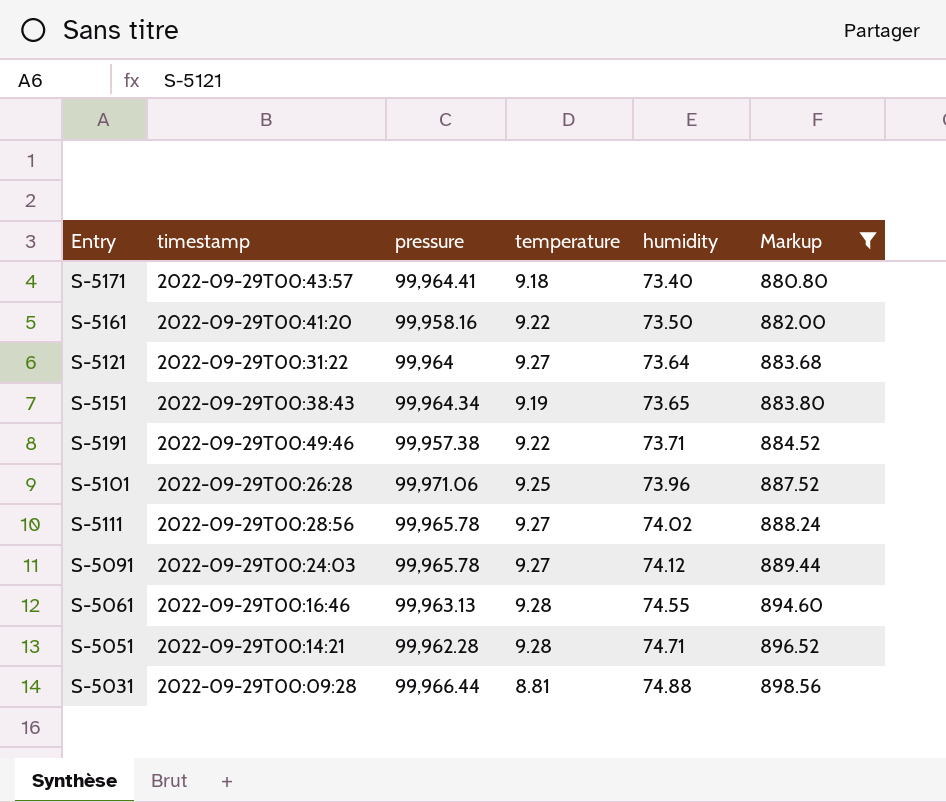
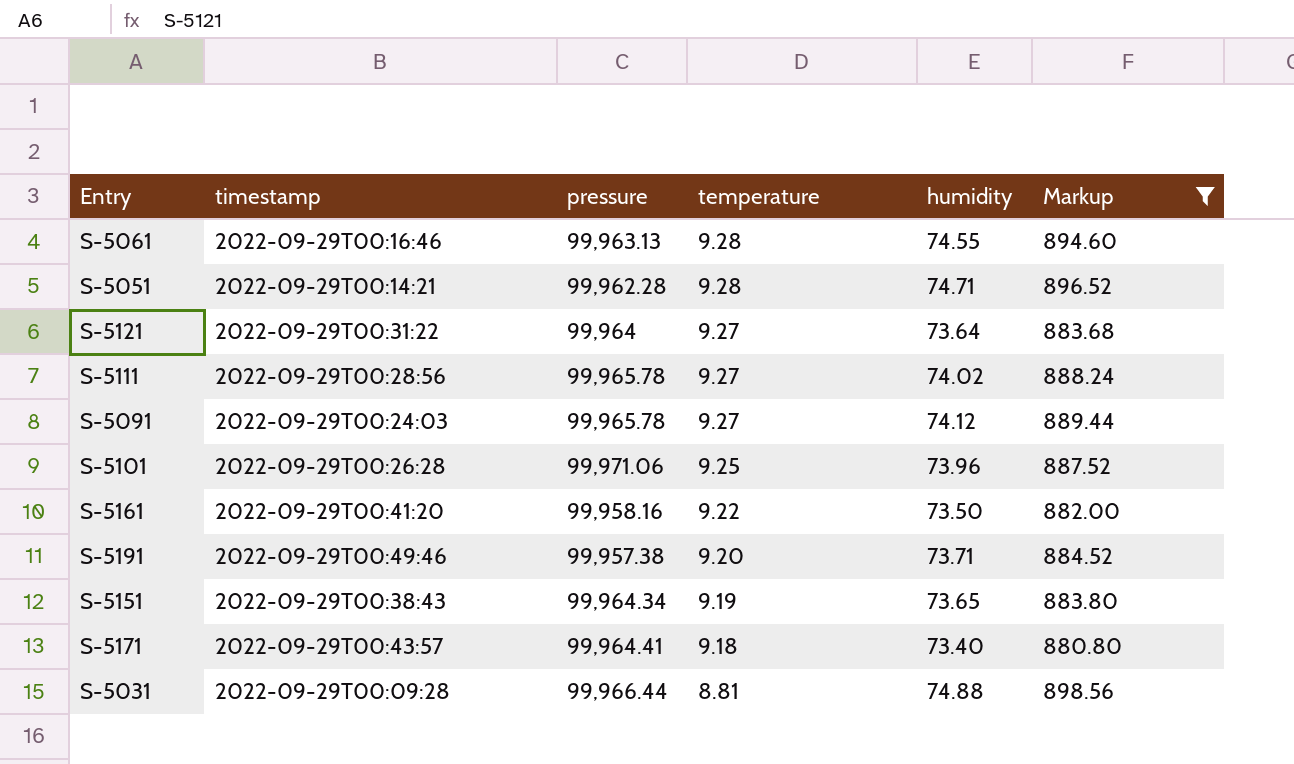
row order: humidity ascending -> temperature descending
S-5191 | temperature: 9.22 -> 9.20

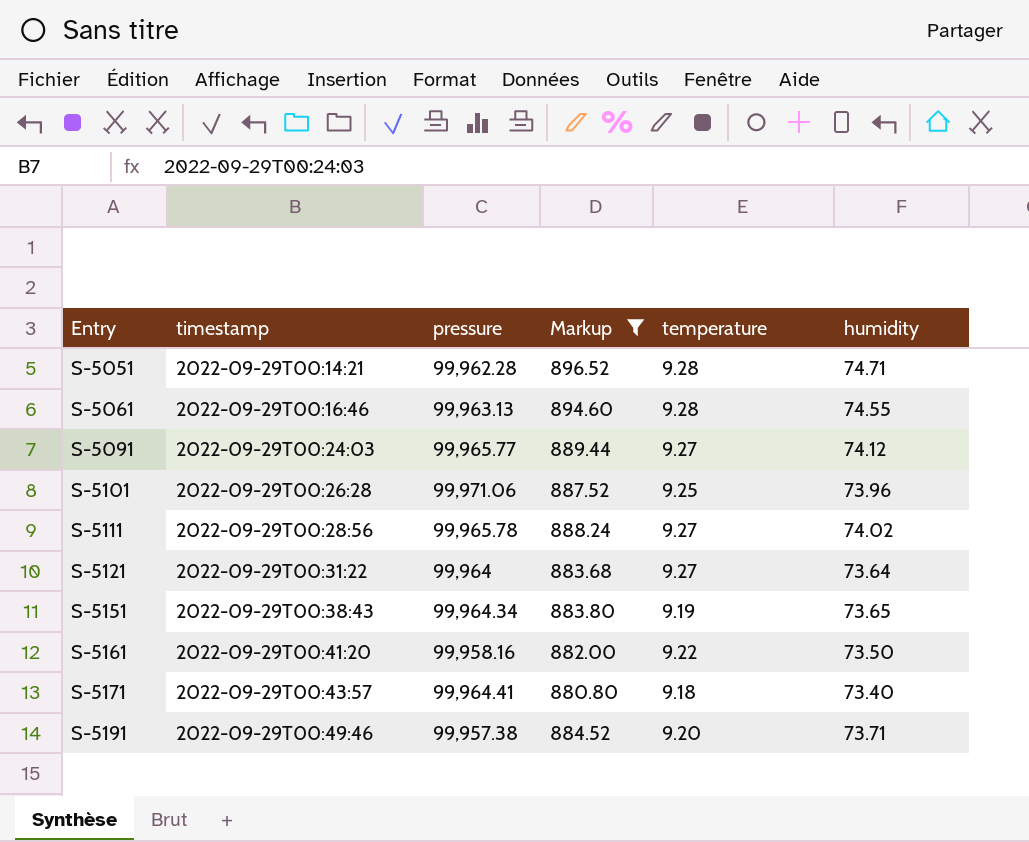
row order: temperature descending -> Entry ascending
column Markup | position: 6 -> 4
row S-5031: 2022-09-29T00:09:28 | 99,966.44 | 8.81 | 74.88 | 898.56 -> none
S-5091 | pressure: 99,965.78 -> 99,965.77

